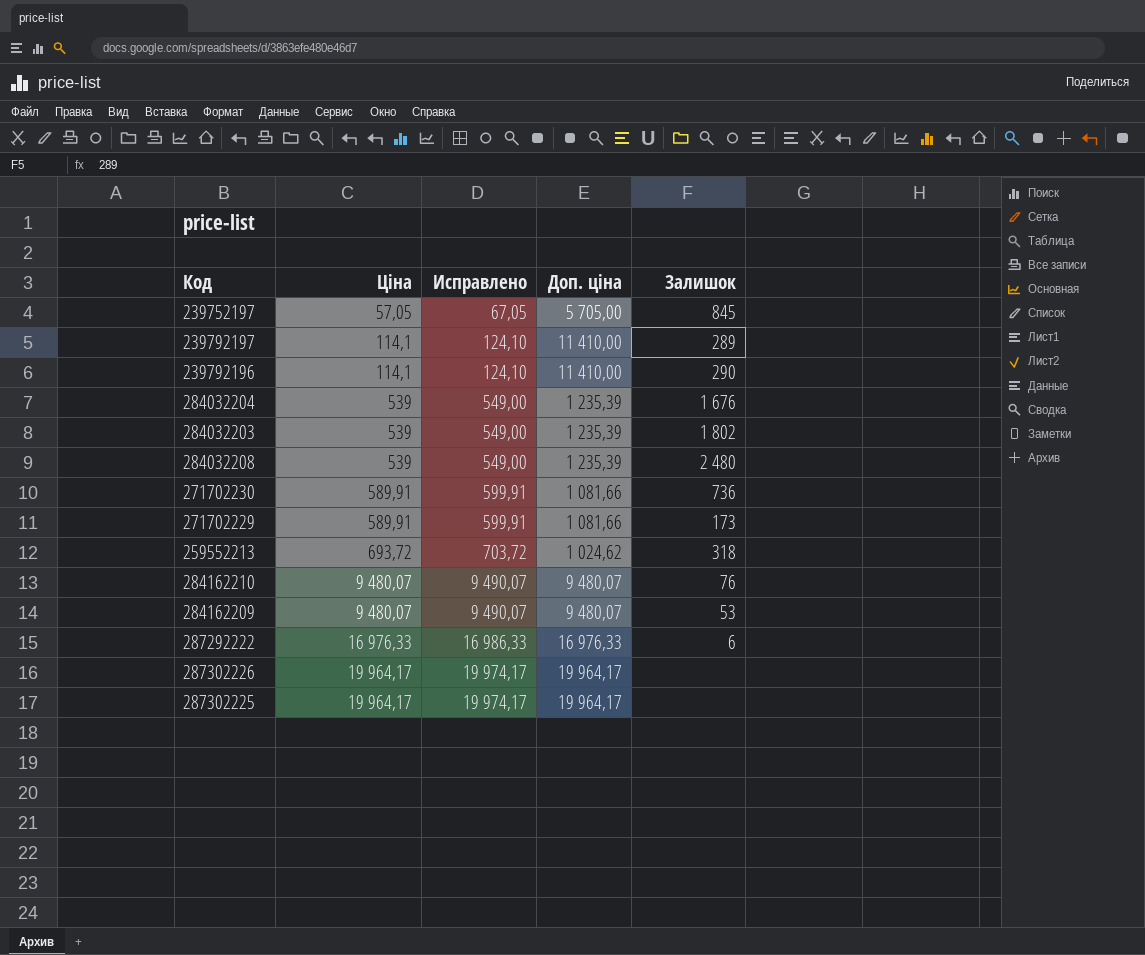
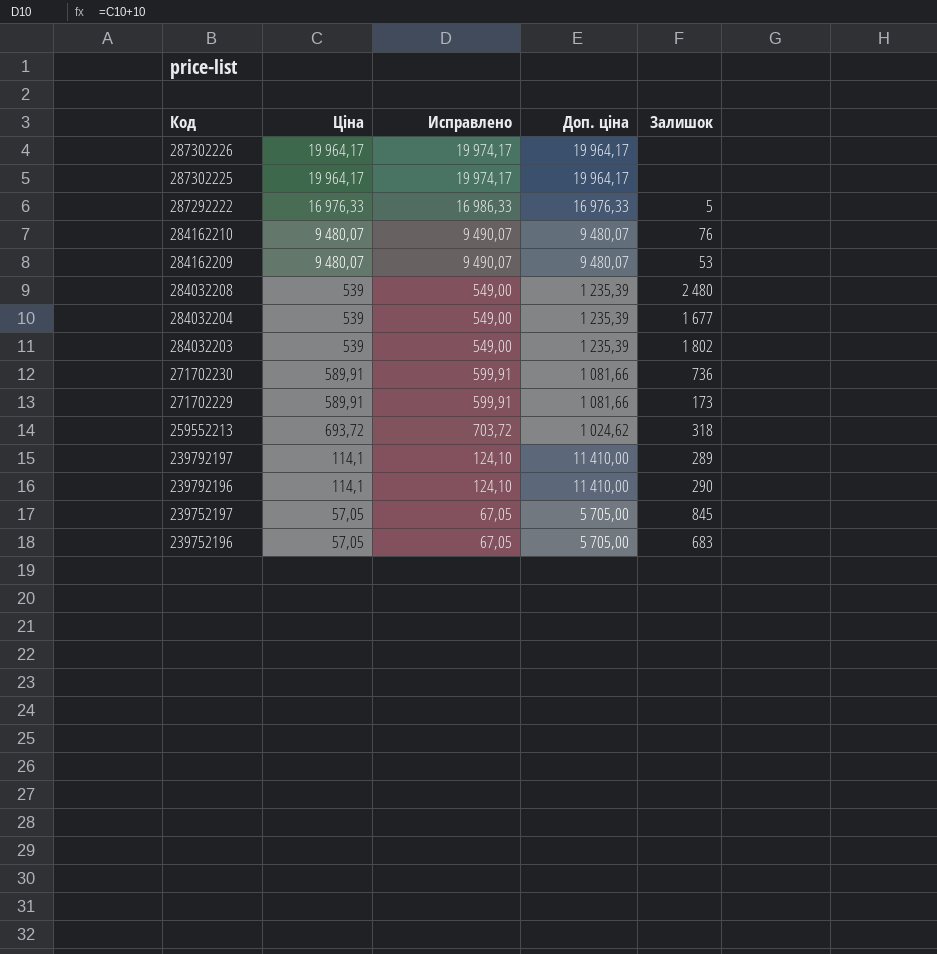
row order: Ціна ascending -> Код descending
287292222 | Залишок: 6 -> 5
284032204 | Залишок: 1 676 -> 1 677
row 239752196: none -> 57,05 | 67,05 | 5 705,00 | 683

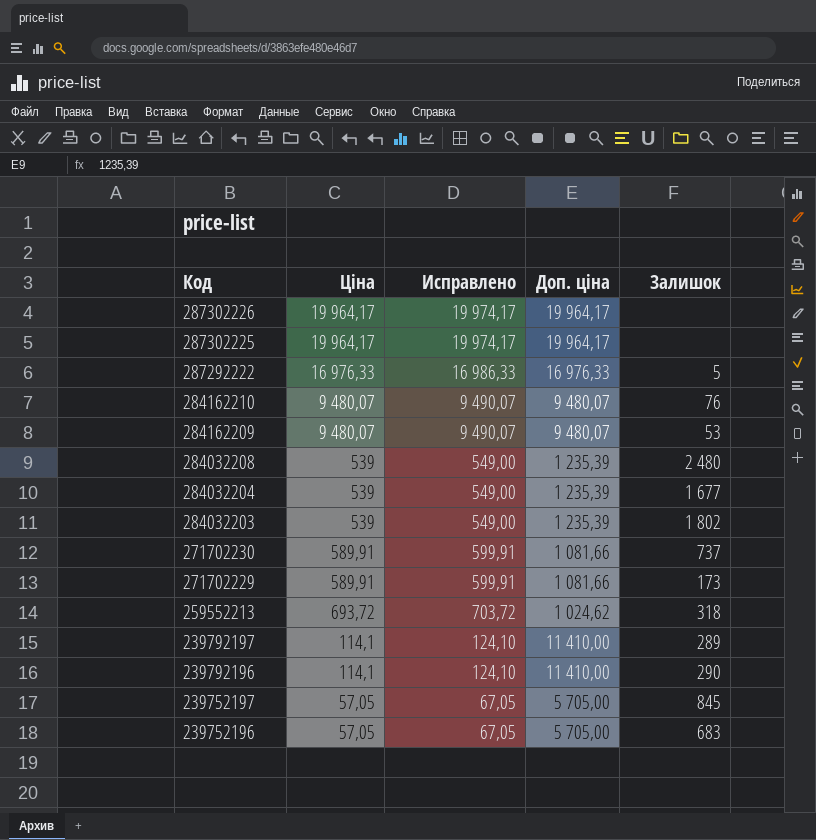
271702230 | Залишок: 736 -> 737

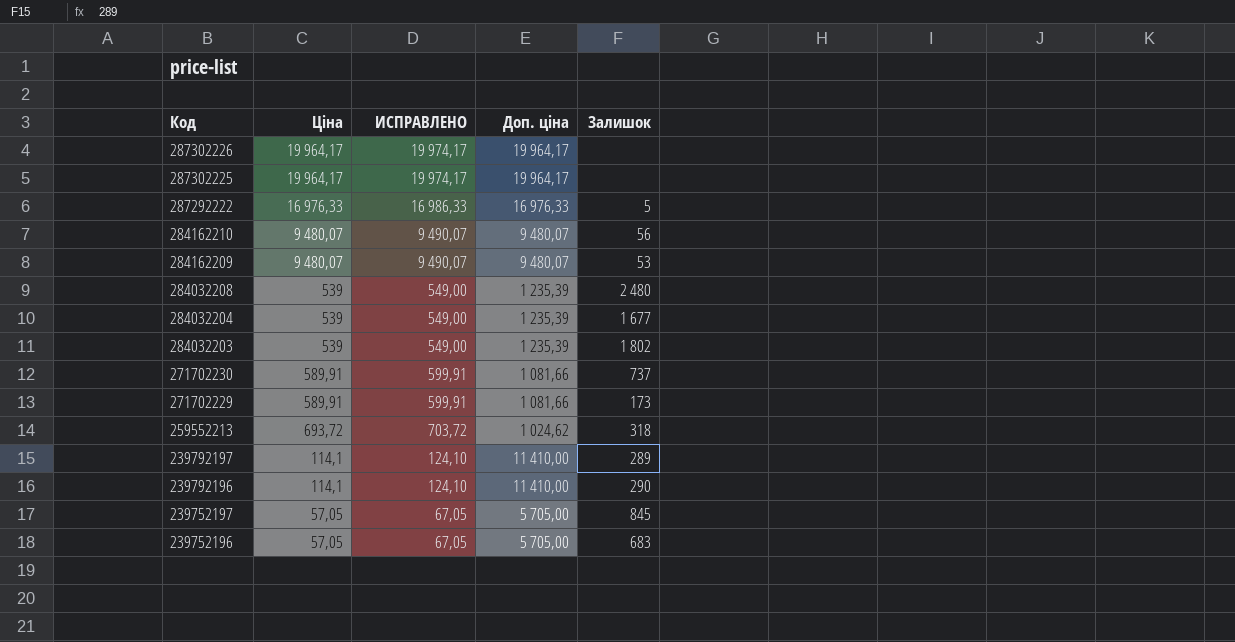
column name: Исправлено -> ИСПРАВЛЕНО
284162210 | Залишок: 76 -> 56

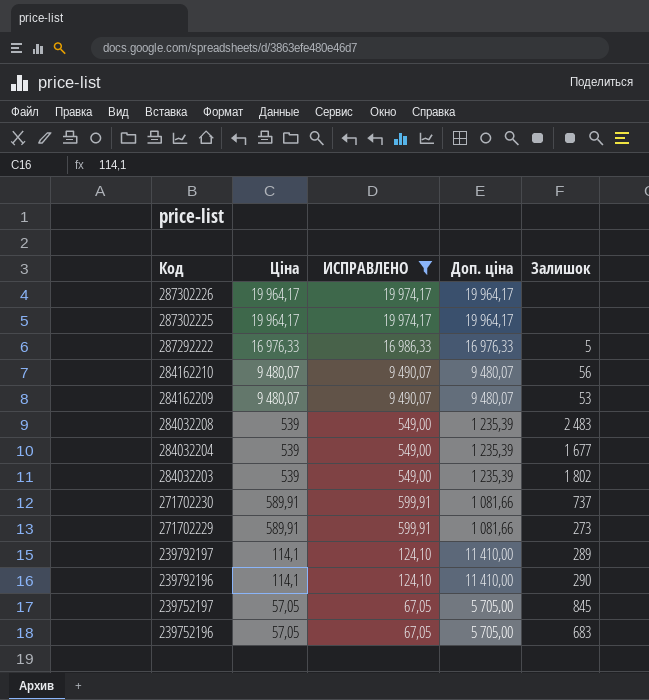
filter: none -> ИСПРАВЛЕНО != 703,72
284032208 | Залишок: 2 480 -> 2 483
271702229 | Залишок: 173 -> 273

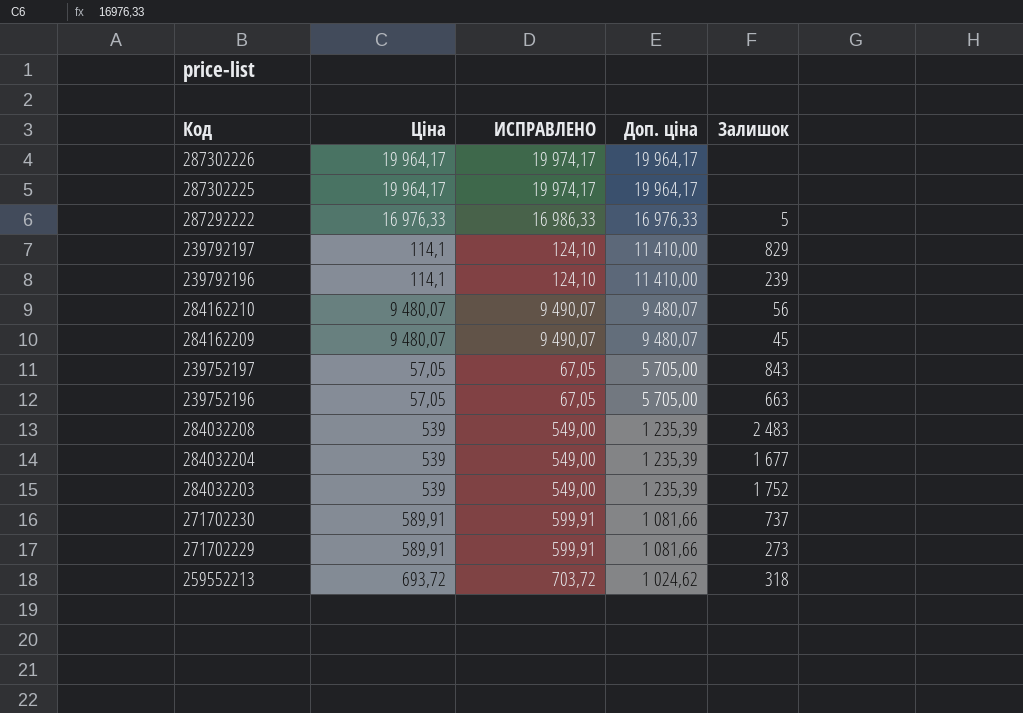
filter: ИСПРАВЛЕНО != 703,72 -> none
row order: Код descending -> Доп. ціна descending
239792197 | Залишок: 289 -> 829
239792196 | Залишок: 290 -> 239
284162209 | Залишок: 53 -> 45
239752197 | Залишок: 845 -> 843
239752196 | Залишок: 683 -> 663
284032203 | Залишок: 1 802 -> 1 752

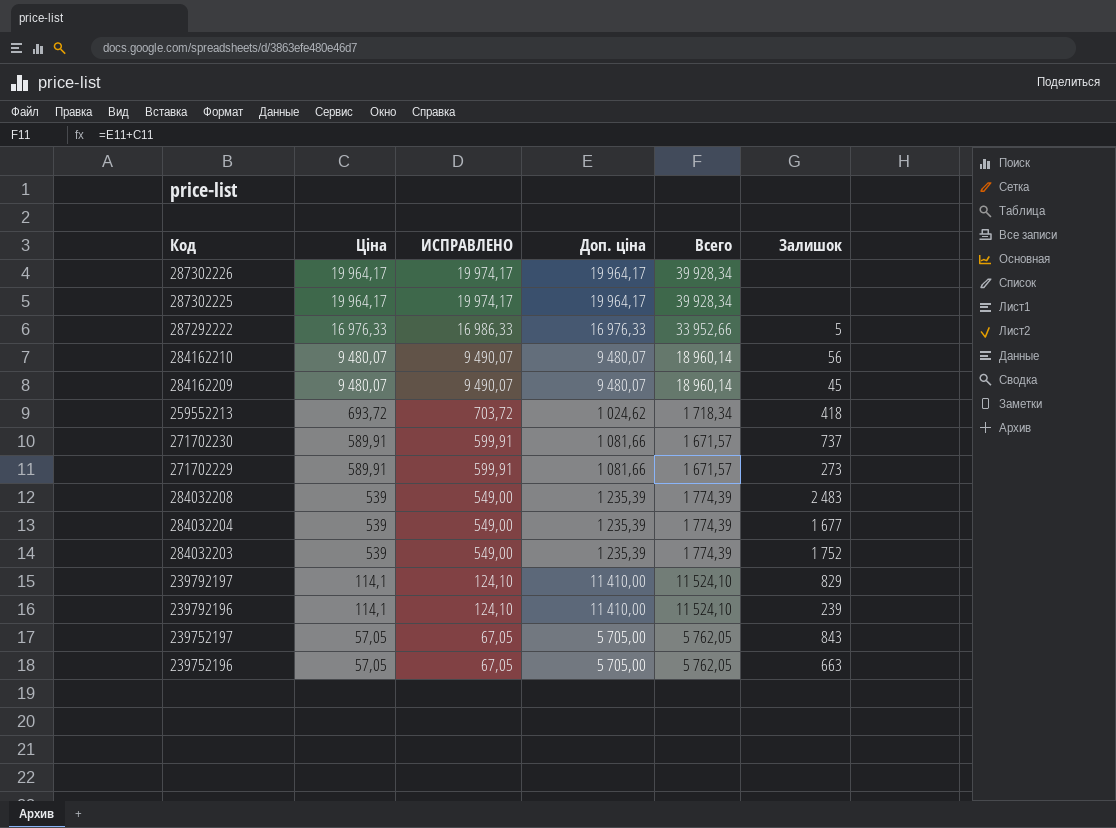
row order: Доп. ціна descending -> Ціна descending
column Всего | formula: none -> [Ціна] + [Доп. ціна]
259552213 | Залишок: 318 -> 418

